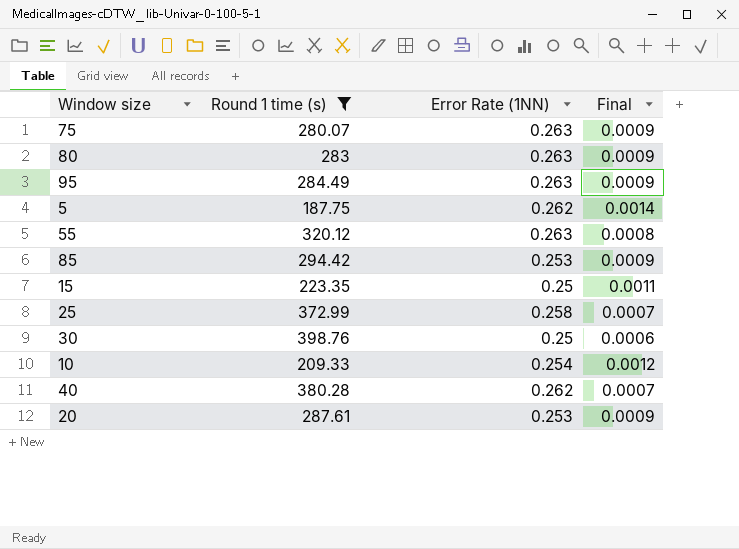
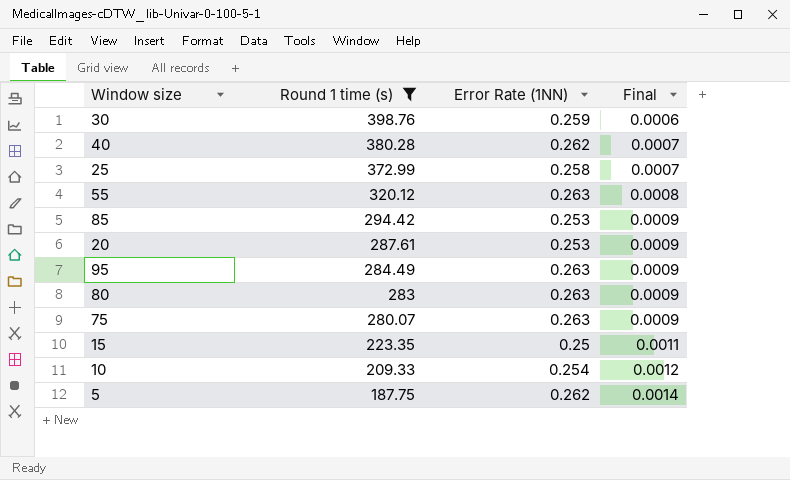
row order: none -> Round 1 time (s) descending
30 | Error Rate (1NN): 0.25 -> 0.259

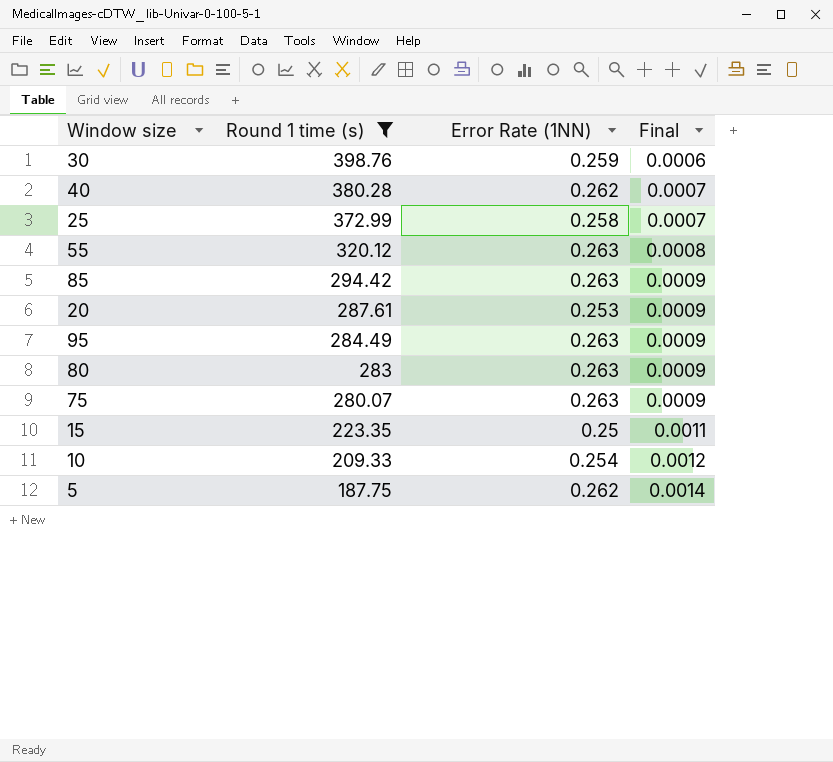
85 | Error Rate (1NN): 0.253 -> 0.263

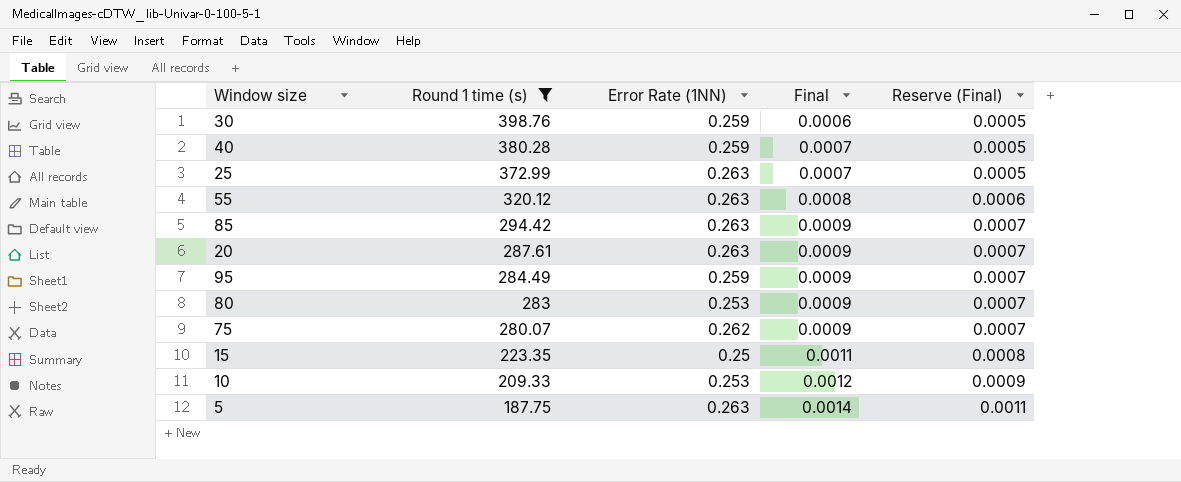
column Reserve (Final) | formula: none -> [Final] * 0.75
40 | Error Rate (1NN): 0.262 -> 0.259
25 | Error Rate (1NN): 0.258 -> 0.263
20 | Error Rate (1NN): 0.253 -> 0.263
95 | Error Rate (1NN): 0.263 -> 0.259
80 | Error Rate (1NN): 0.263 -> 0.253
75 | Error Rate (1NN): 0.263 -> 0.262
10 | Error Rate (1NN): 0.254 -> 0.253
5 | Error Rate (1NN): 0.262 -> 0.263

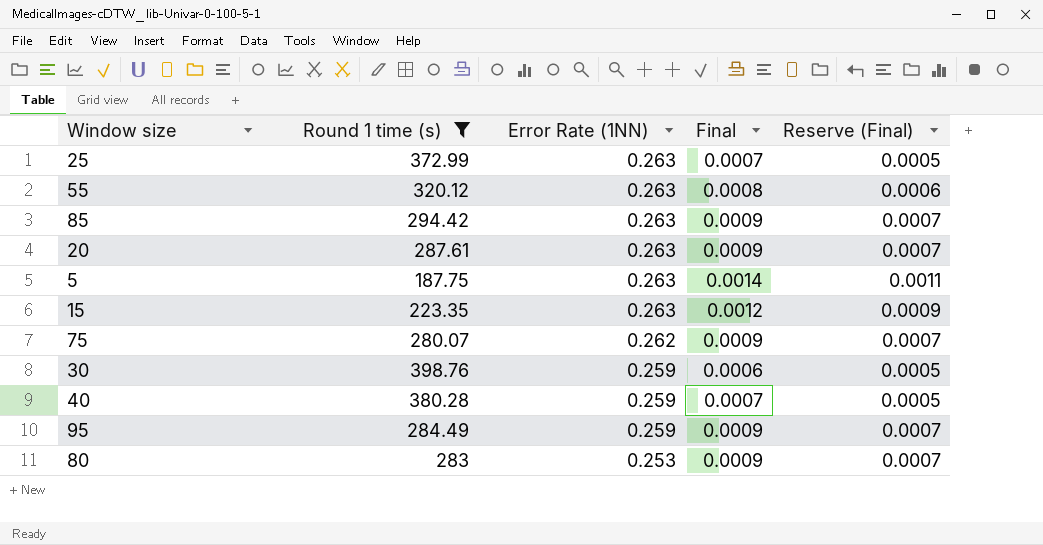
row order: Round 1 time (s) descending -> Error Rate (1NN) descending
row 10: 209.33 | 0.253 | 0.0012 | 0.0009 -> none
15 | Error Rate (1NN): 0.25 -> 0.263
15 | Final: 0.0011 -> 0.0012
15 | Reserve (Final): 0.0008 -> 0.0009

